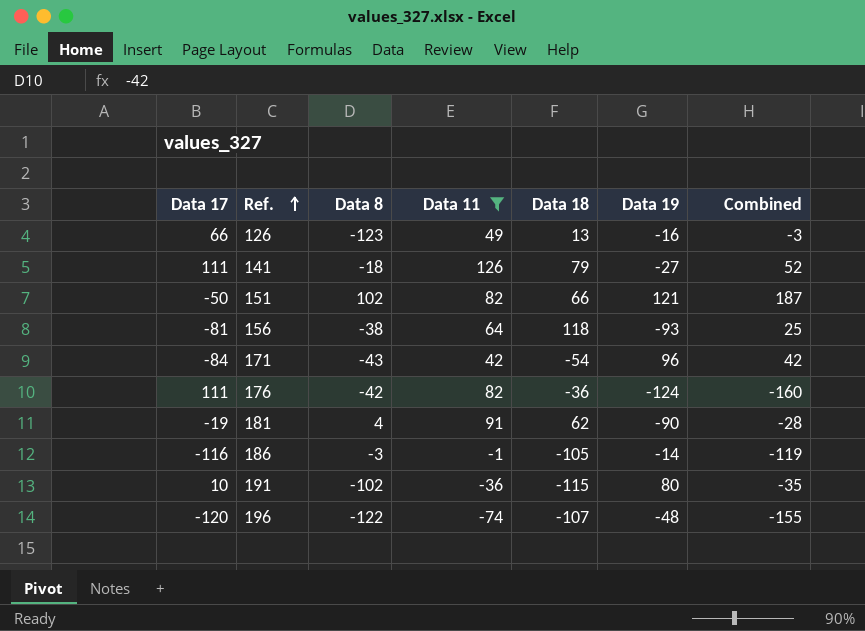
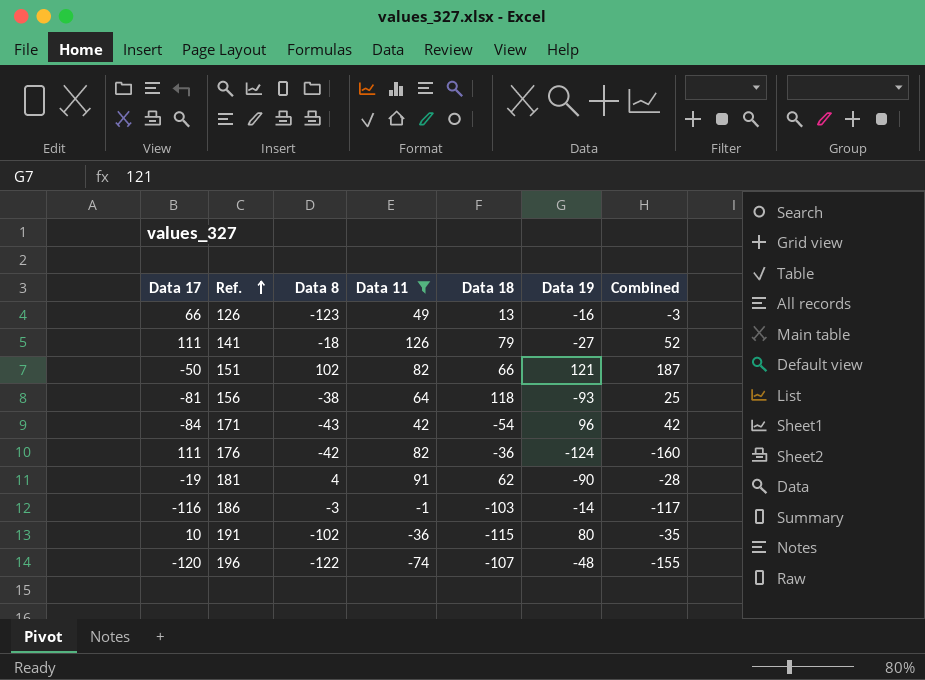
186 | Data 18: -105 -> -103
186 | Combined: -119 -> -117

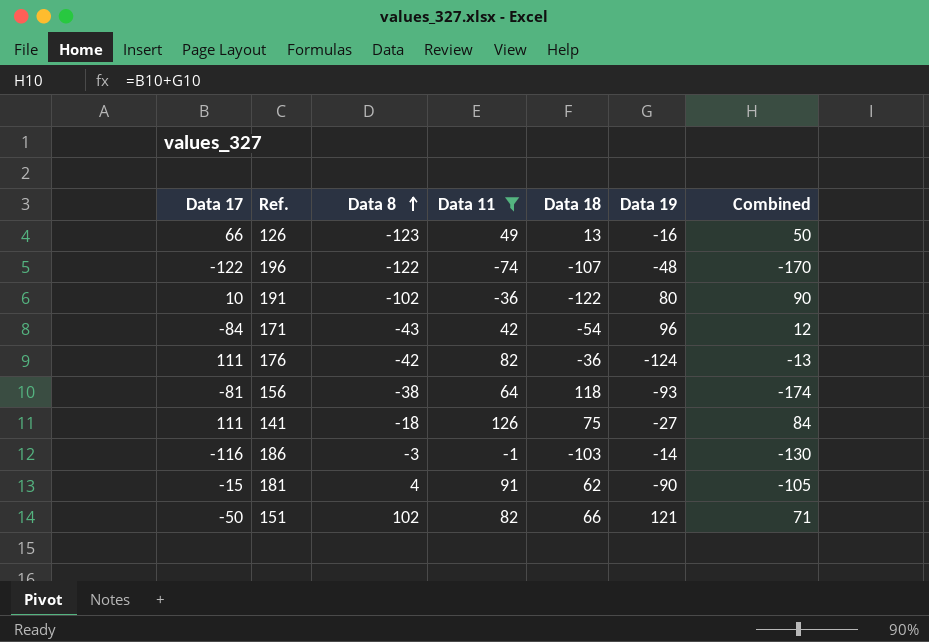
row order: Ref. ascending -> Data 8 ascending
column Combined | formula: [Data 18] + [Data 19] -> [Data 17] + [Data 19]
196 | Data 17: -120 -> -122
191 | Data 18: -115 -> -122
141 | Data 18: 79 -> 75
181 | Data 17: -19 -> -15

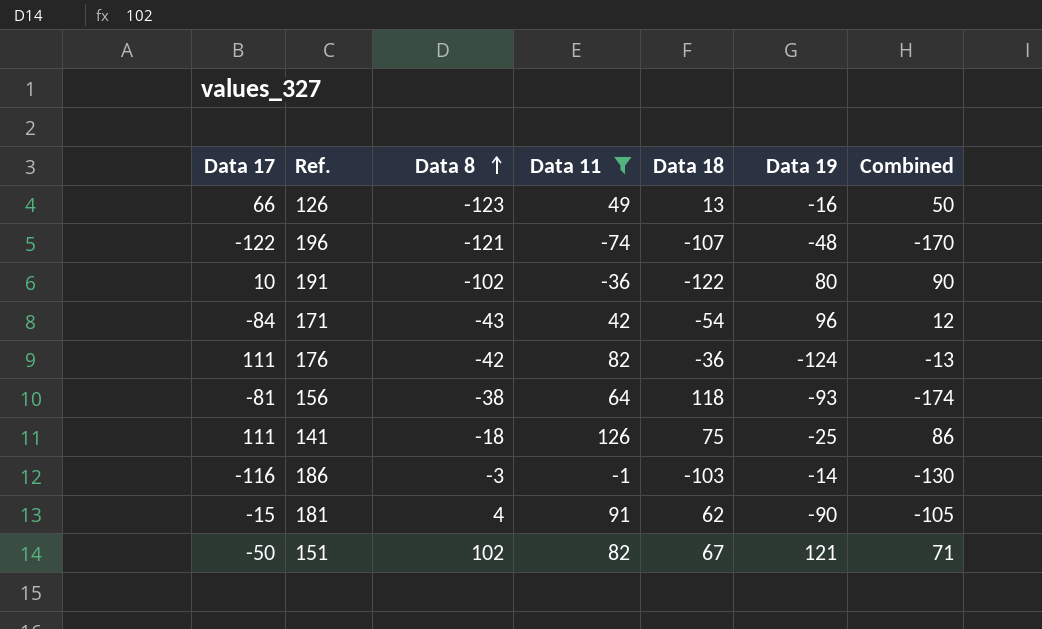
196 | Data 8: -122 -> -121
141 | Data 19: -27 -> -25
141 | Combined: 84 -> 86
151 | Data 18: 66 -> 67

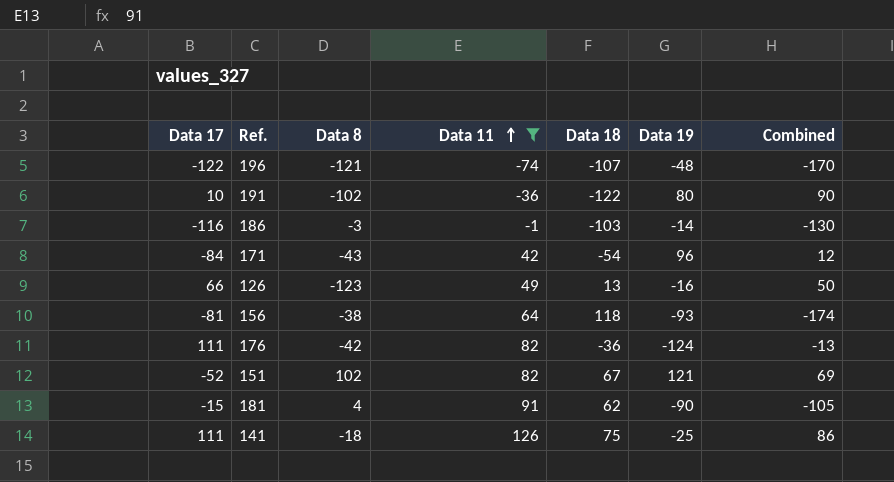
row order: Data 8 ascending -> Data 11 ascending
151 | Data 17: -50 -> -52
151 | Combined: 71 -> 69

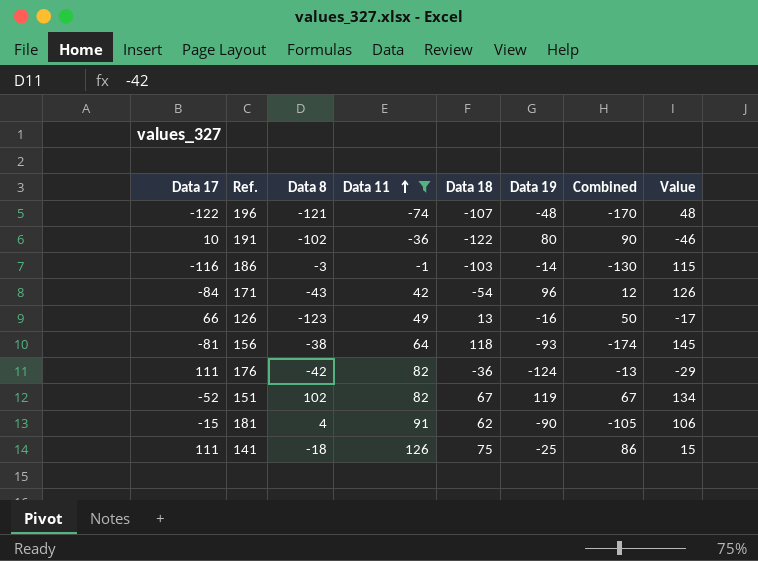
column Value | formula: none -> [Data 11] - [Data 17]
151 | Data 19: 121 -> 119
151 | Combined: 69 -> 67

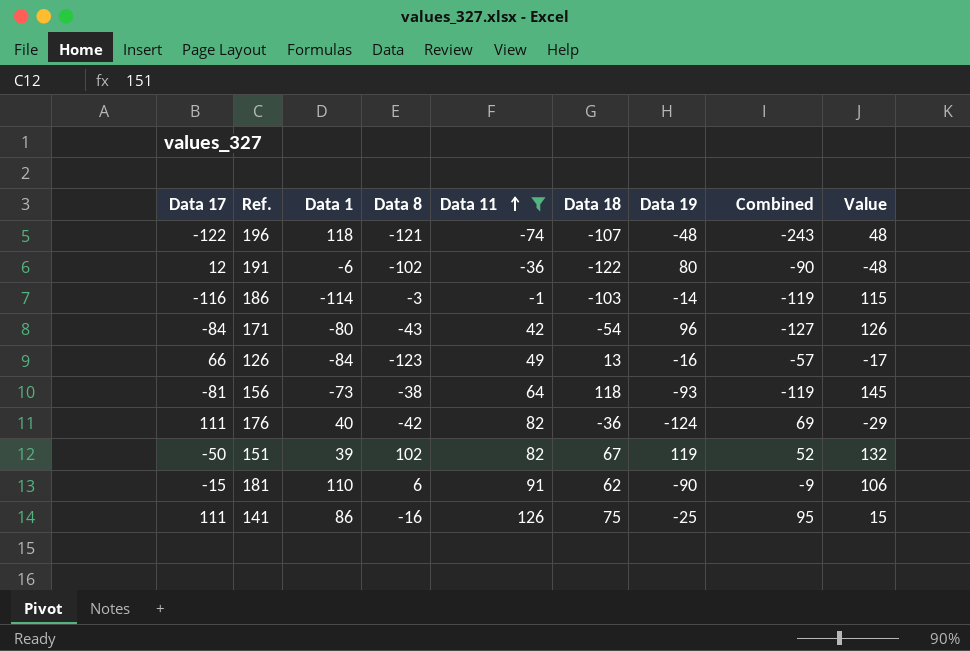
column Data 1 | position: none -> 3
column Combined | formula: [Data 17] + [Data 19] -> [Data 17] + [Data 8]
191 | Data 17: 10 -> 12
191 | Value: -46 -> -48
151 | Data 17: -52 -> -50
151 | Value: 134 -> 132
181 | Data 8: 4 -> 6
141 | Data 8: -18 -> -16

